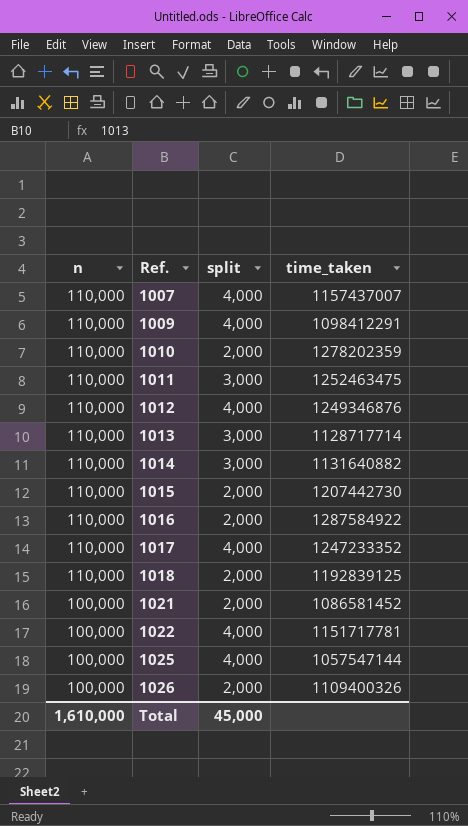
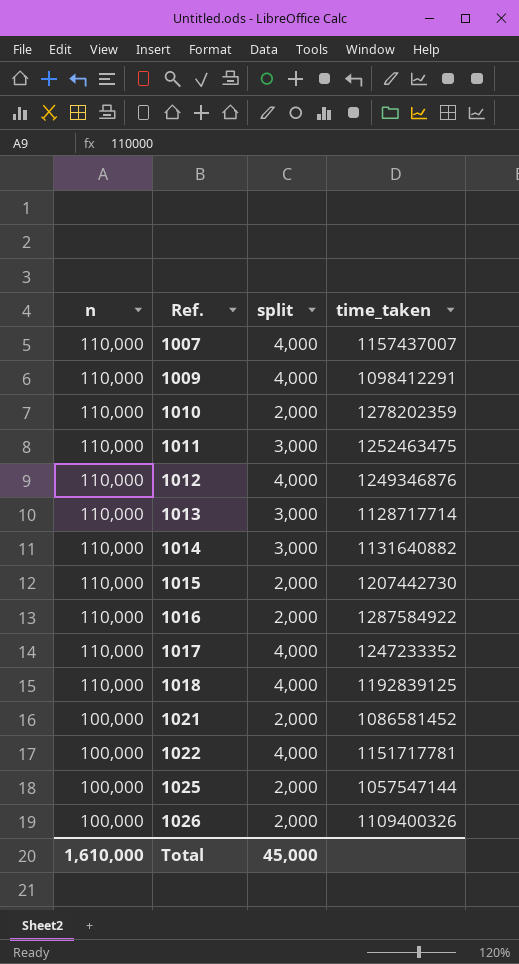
1018 | split: 2,000 -> 4,000
1025 | split: 4,000 -> 2,000

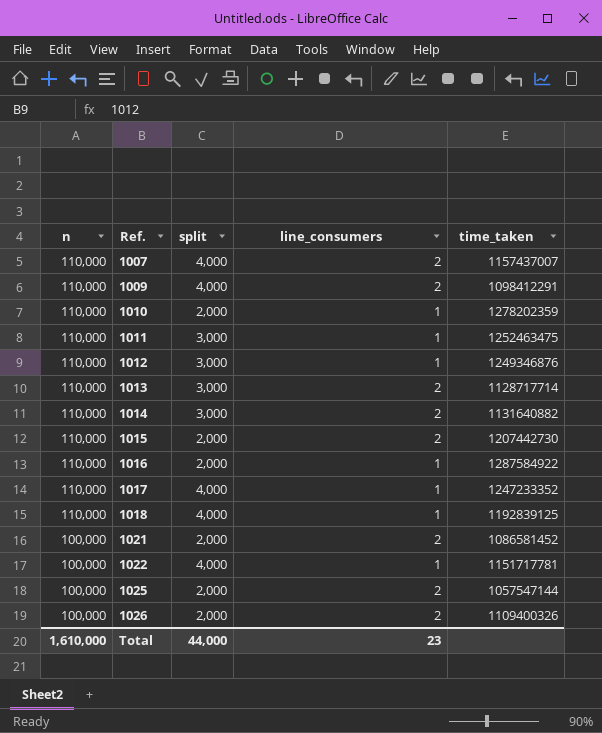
column line_consumers | position: none -> 4
1012 | split: 4,000 -> 3,000
Total | split: 45,000 -> 44,000

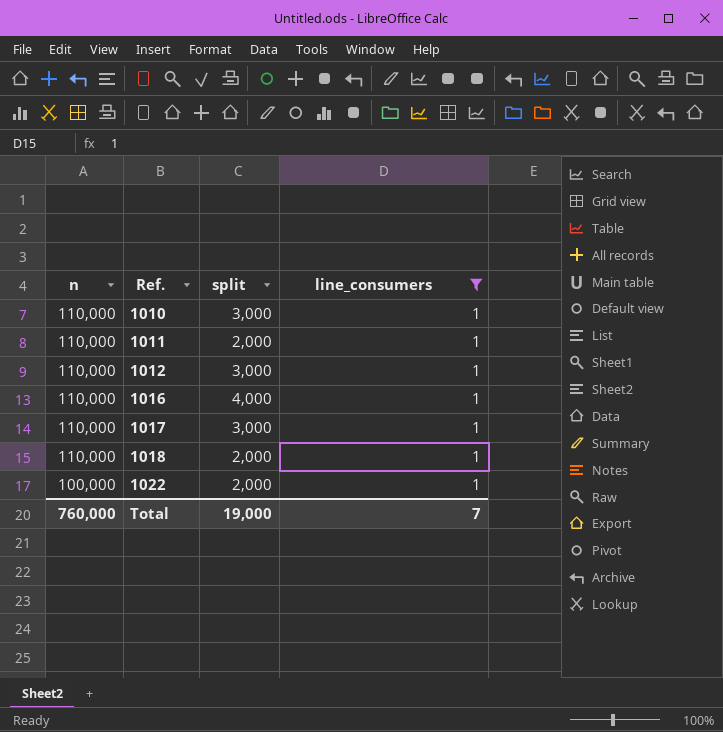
filter: none -> line_consumers = 1
column time_taken | position: 5 -> none
1010 | split: 2,000 -> 3,000
1011 | split: 3,000 -> 2,000
1016 | split: 2,000 -> 4,000
1017 | split: 4,000 -> 3,000
1018 | split: 4,000 -> 2,000
1022 | split: 4,000 -> 2,000
Total | n: 1,610,000 -> 760,000
Total | split: 44,000 -> 19,000
Total | line_consumers: 23 -> 7

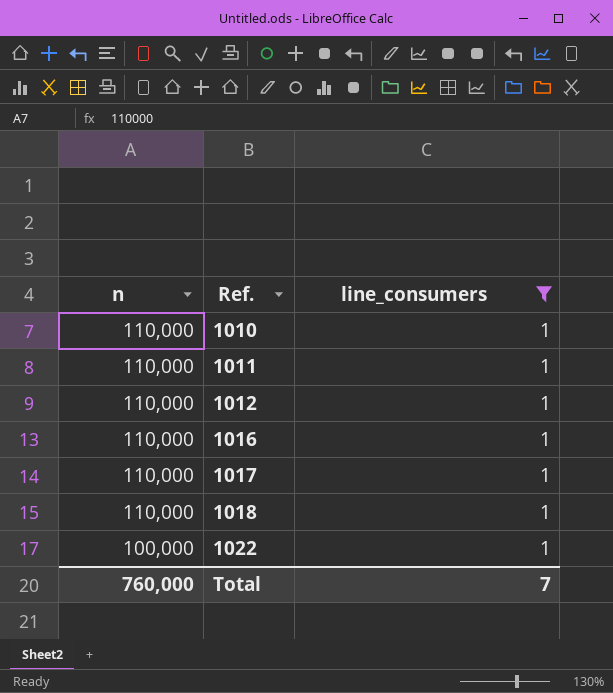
column split | position: 3 -> none

